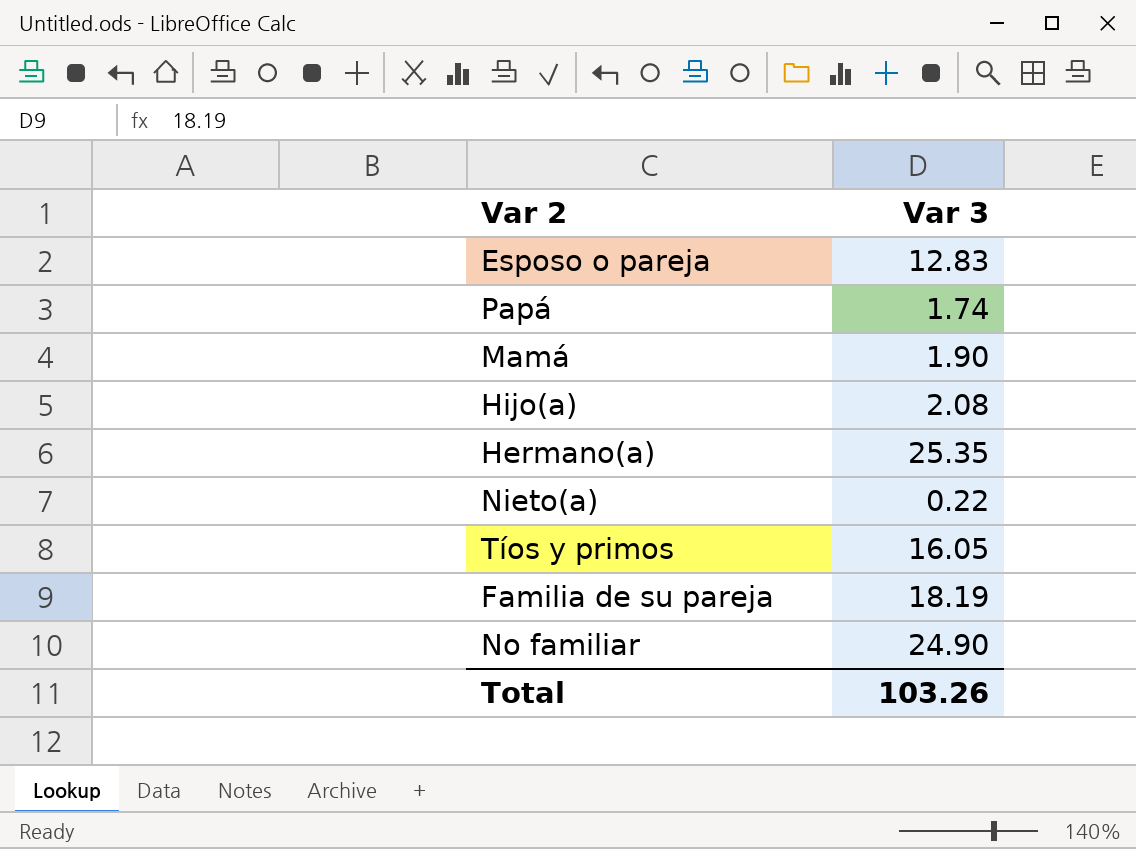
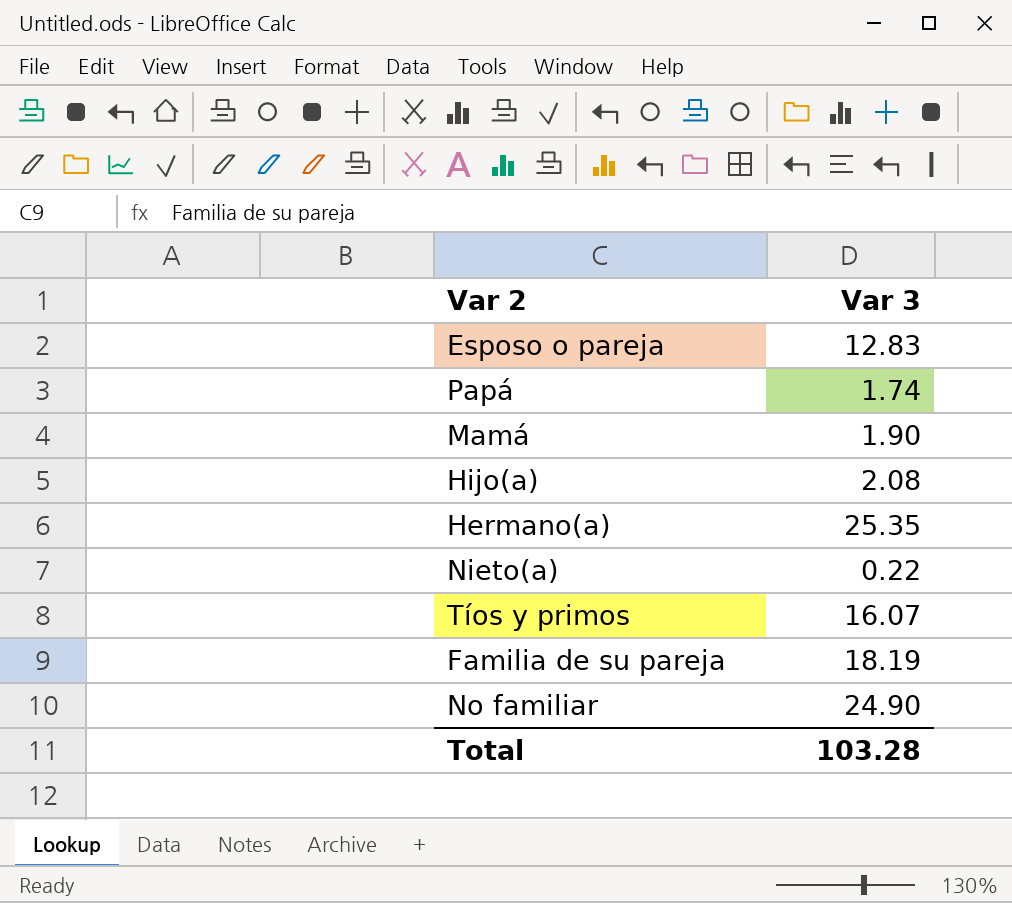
Tíos y primos | Var 3: 16.05 -> 16.07
Total | Var 3: 103.26 -> 103.28

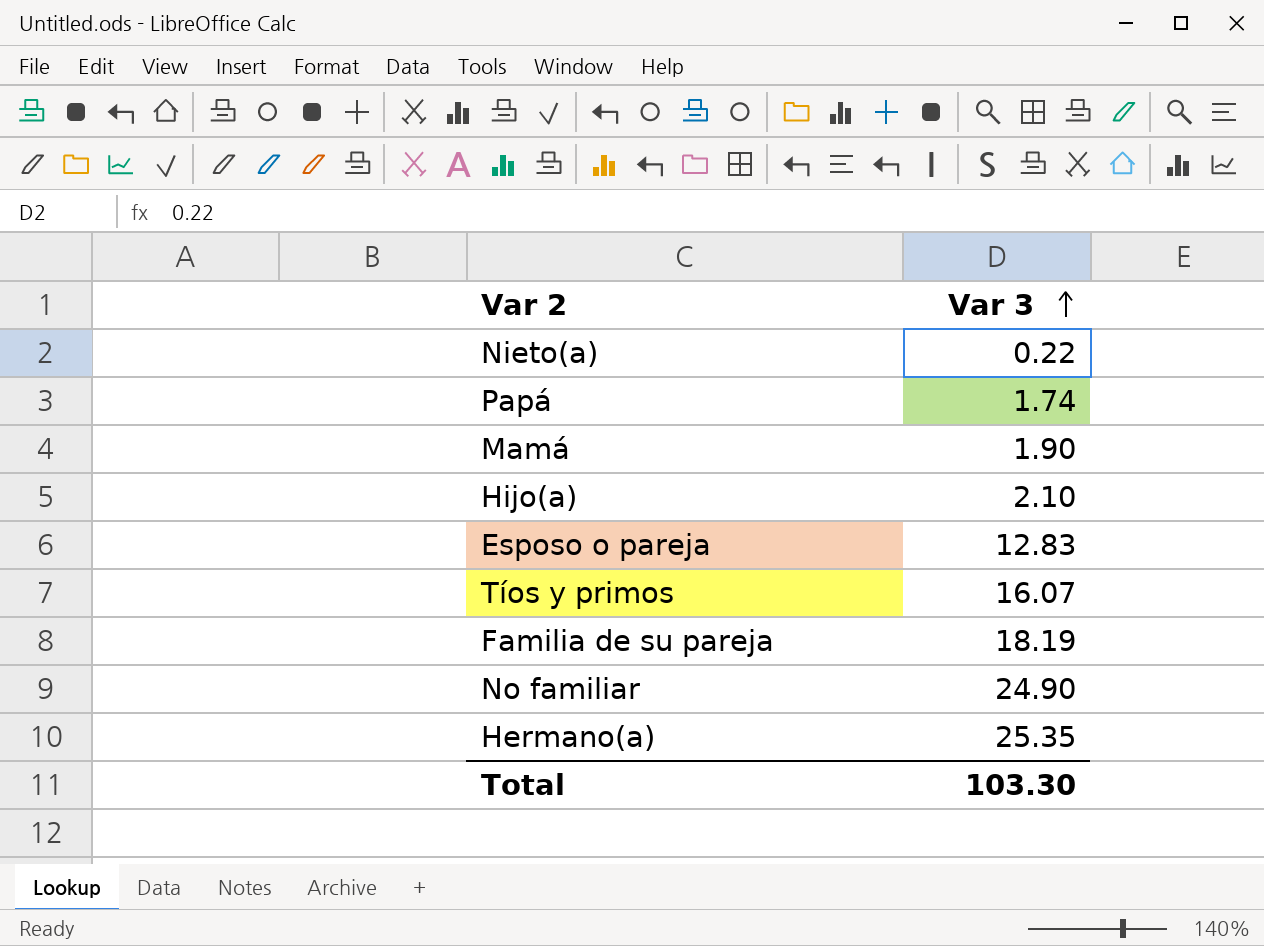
row order: none -> Var 3 ascending
Hijo(a) | Var 3: 2.08 -> 2.10
Total | Var 3: 103.28 -> 103.30

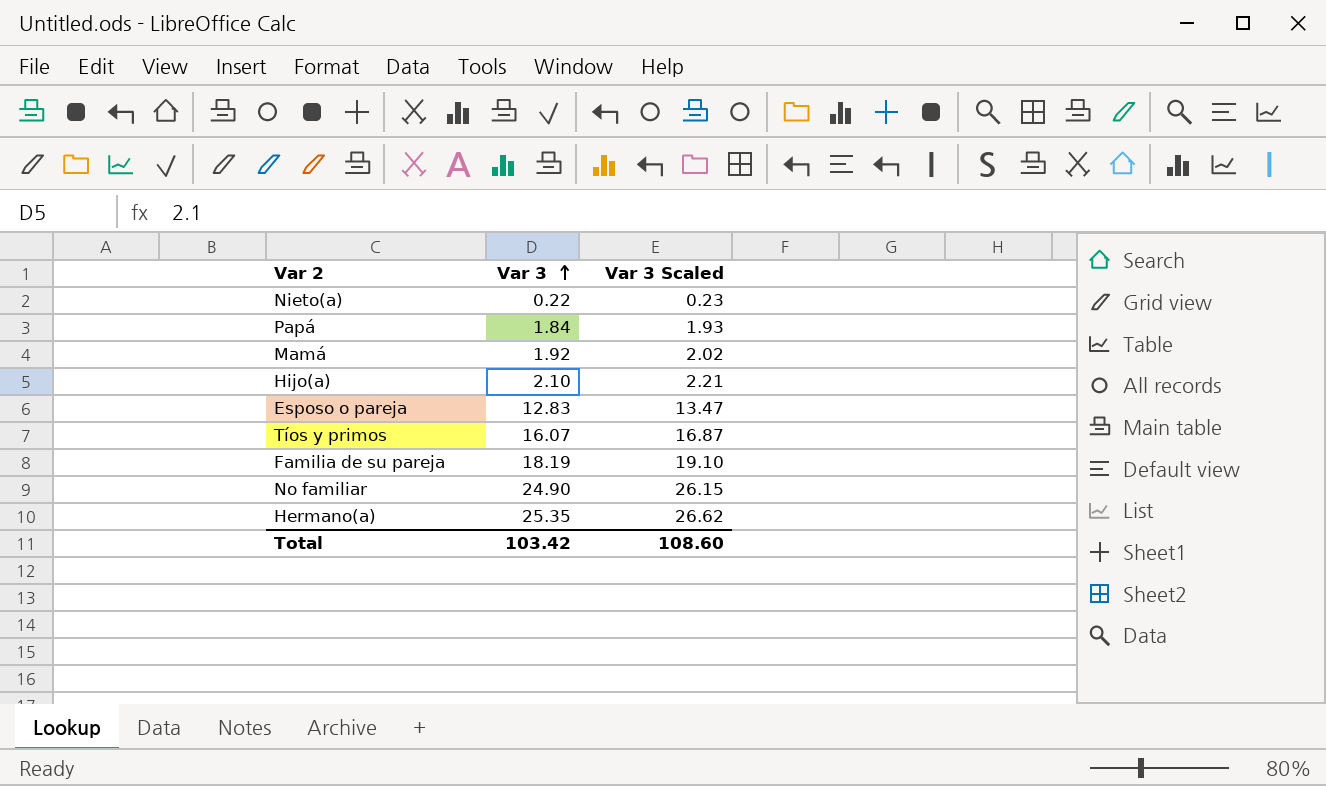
column Var 3 Scaled | formula: none -> [Var 3] * 1.05
Papá | Var 3: 1.74 -> 1.84
Mamá | Var 3: 1.90 -> 1.92
Total | Var 3: 103.30 -> 103.42

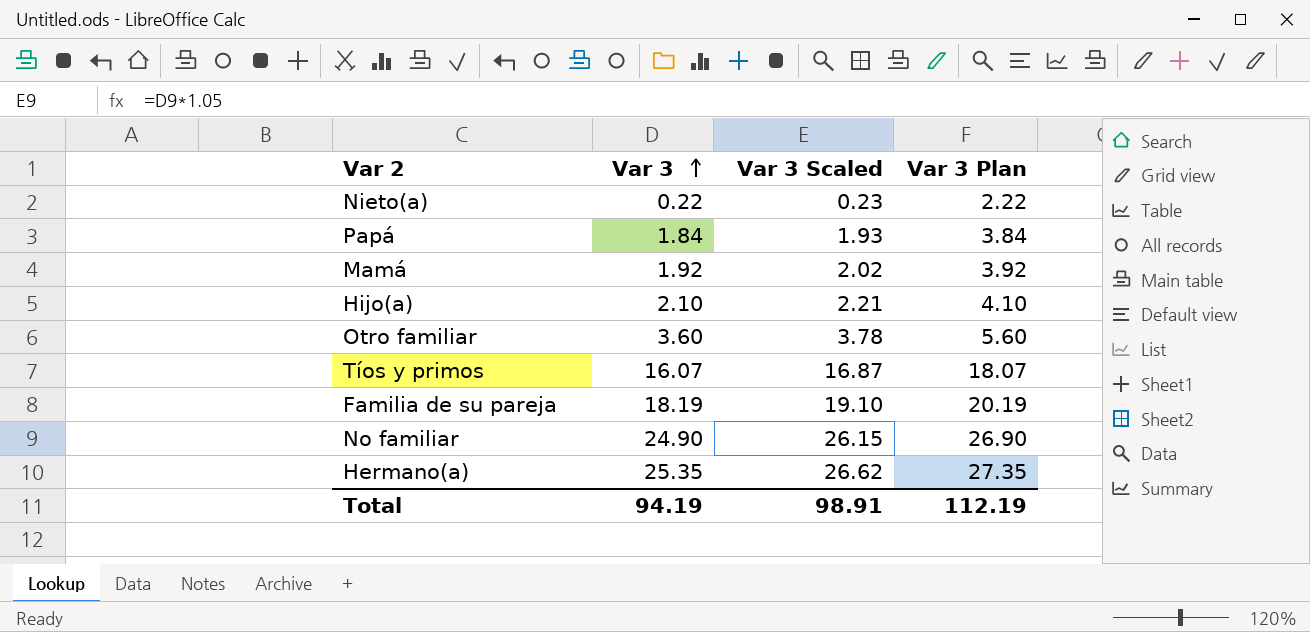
column Var 3 Plan | formula: none -> [Var 3] + 2
row Esposo o pareja: 12.83 | 13.47 -> none
row Otro familiar: none -> 3.60 | 3.78 | 5.60
Total | Var 3: 103.42 -> 94.19
Total | Var 3 Scaled: 108.60 -> 98.91

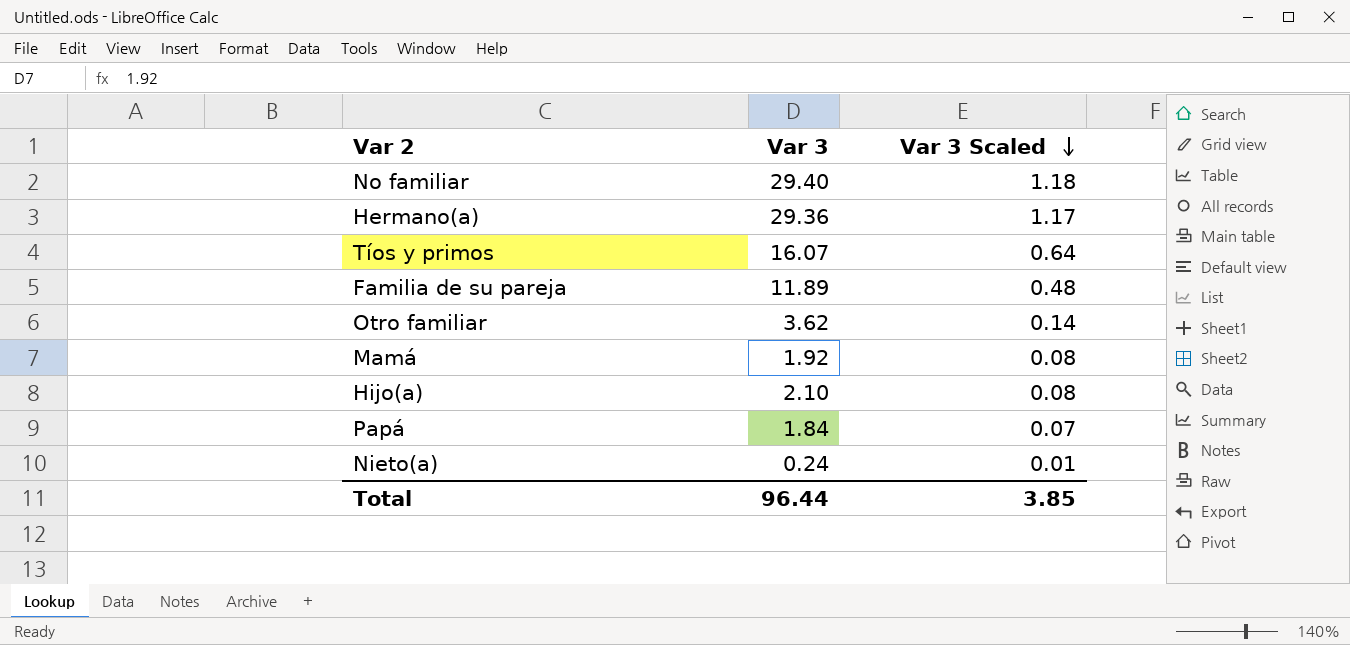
row order: Var 3 ascending -> Var 3 Scaled descending
column Var 3 Plan | formula: [Var 3] + 2 -> none
column Var 3 Scaled | formula: [Var 3] * 1.05 -> [Var 3] * 0.04
No familiar | Var 3: 24.90 -> 29.40
Hermano(a) | Var 3: 25.35 -> 29.36
Familia de su pareja | Var 3: 18.19 -> 11.89
Otro familiar | Var 3: 3.60 -> 3.62
Nieto(a) | Var 3: 0.22 -> 0.24
Total | Var 3: 94.19 -> 96.44
Total | Var 3 Scaled: 98.91 -> 3.85

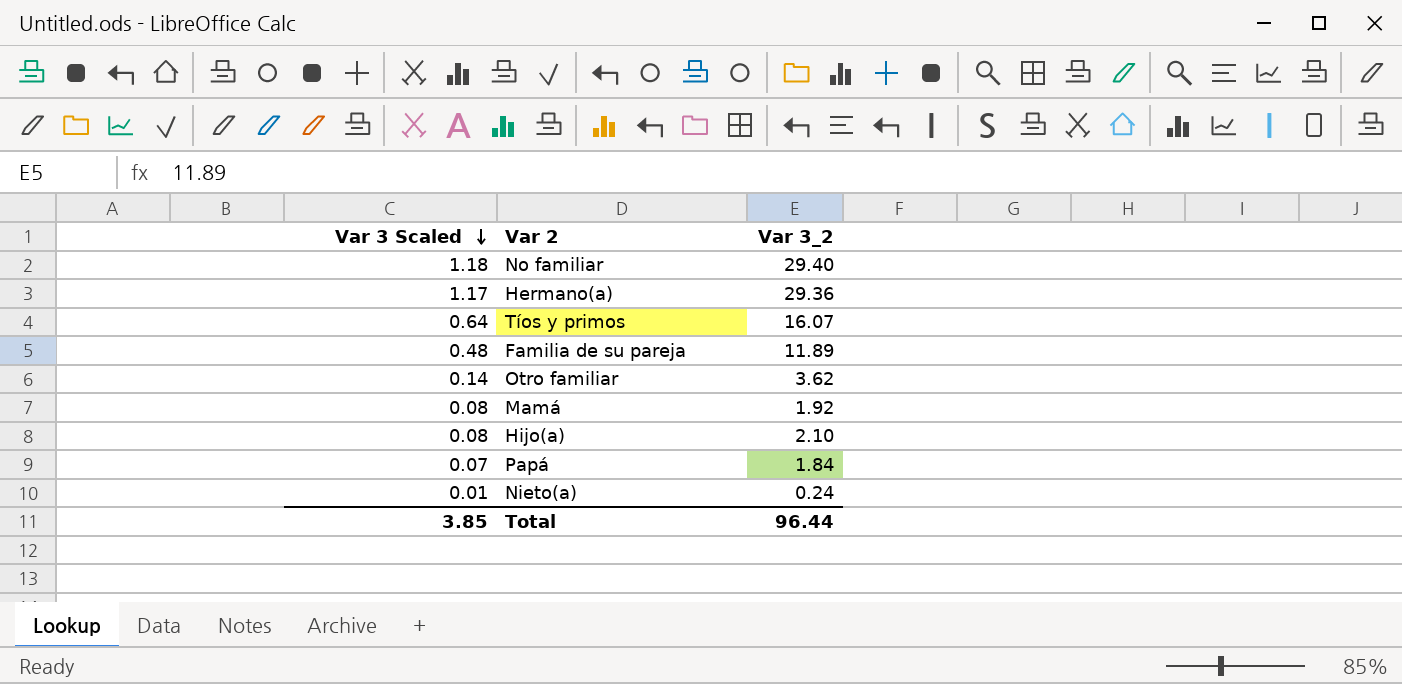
column Var 3 Scaled | position: 3 -> 1
column name: Var 3 -> Var 3_2

